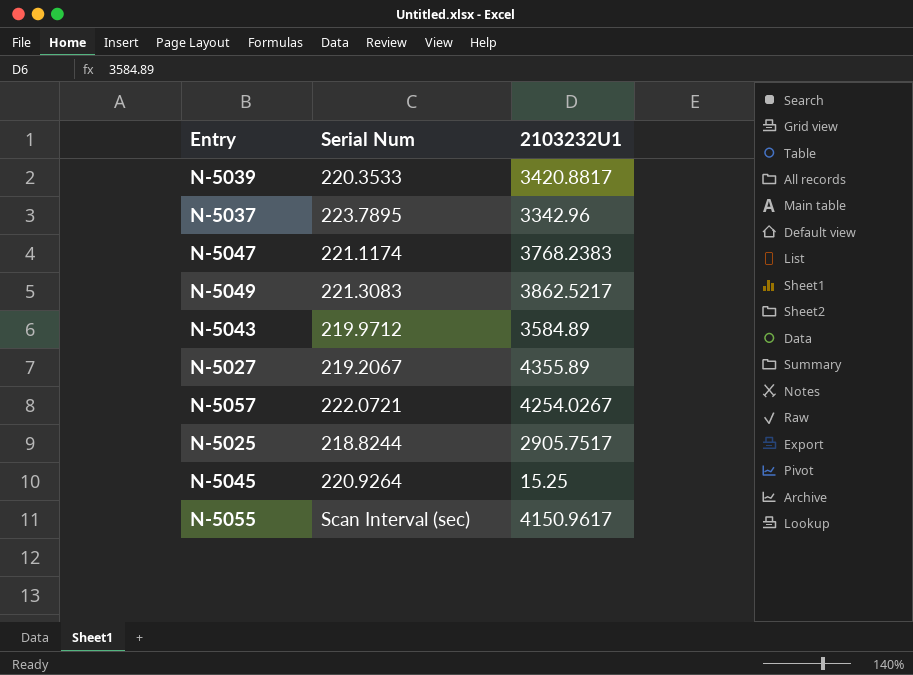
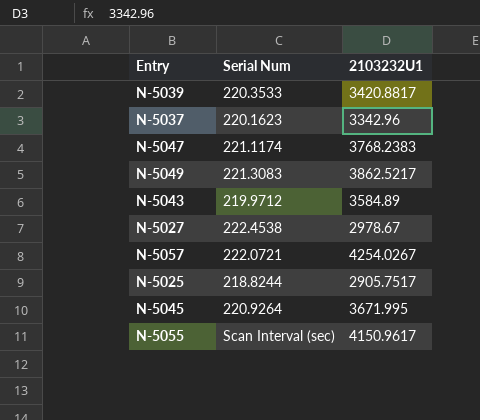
N-5037 | Serial Num: 223.7895 -> 220.1623
N-5027 | Serial Num: 219.2067 -> 222.4538
N-5027 | 2103232U1: 4355.89 -> 2978.67
N-5045 | 2103232U1: 15.25 -> 3671.995

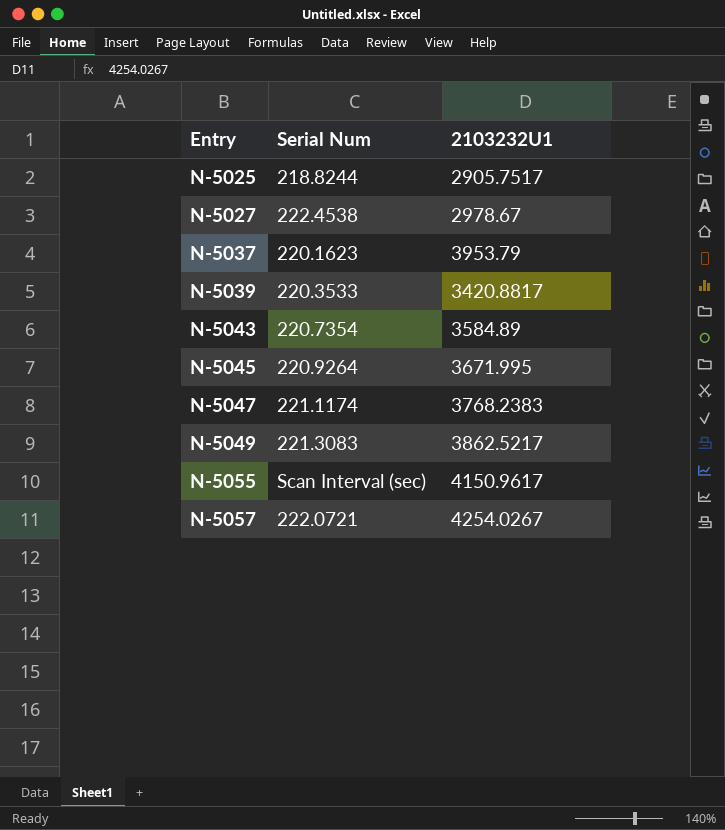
row order: none -> Entry ascending
N-5037 | 2103232U1: 3342.96 -> 3953.79
N-5043 | Serial Num: 219.9712 -> 220.7354

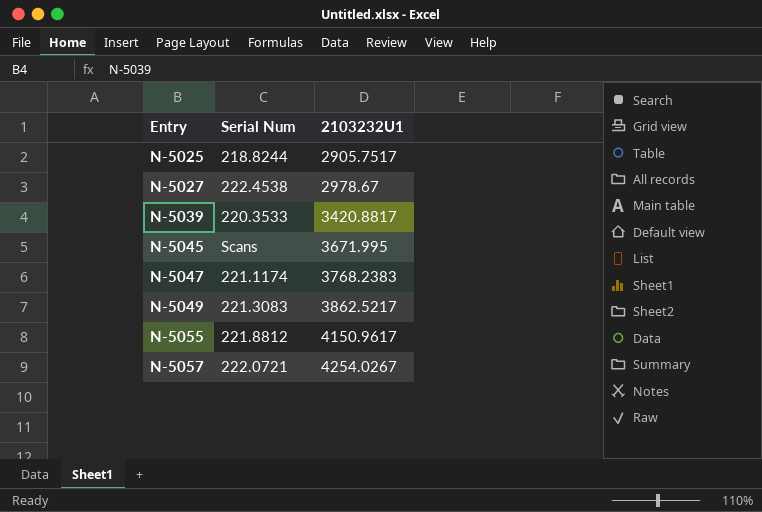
row N-5037: 220.1623 | 3953.79 -> none
row N-5043: 220.7354 | 3584.89 -> none
N-5045 | Serial Num: 220.9264 -> Scans
N-5055 | Serial Num: Scan Interval (sec) -> 221.8812

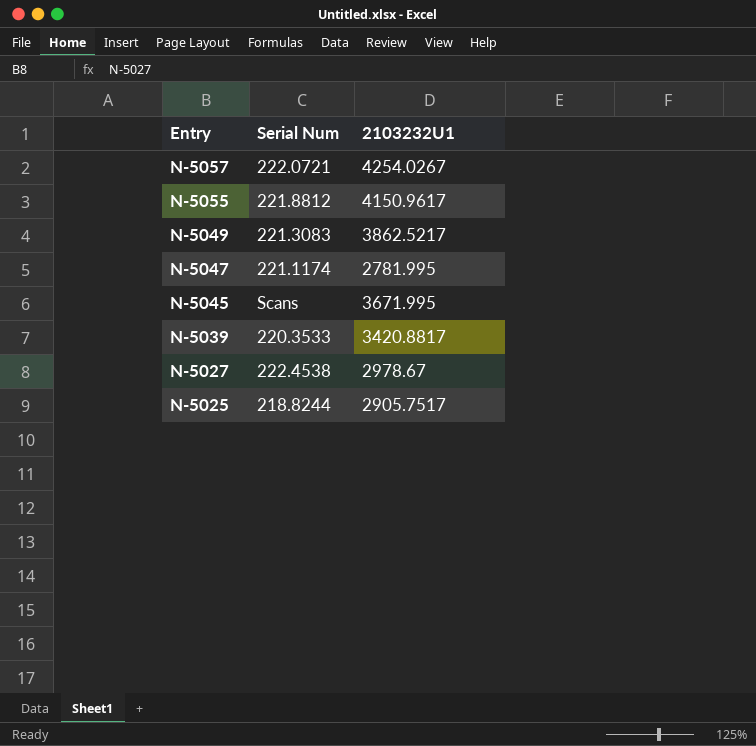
row order: Entry ascending -> Entry descending
N-5047 | 2103232U1: 3768.2383 -> 2781.995

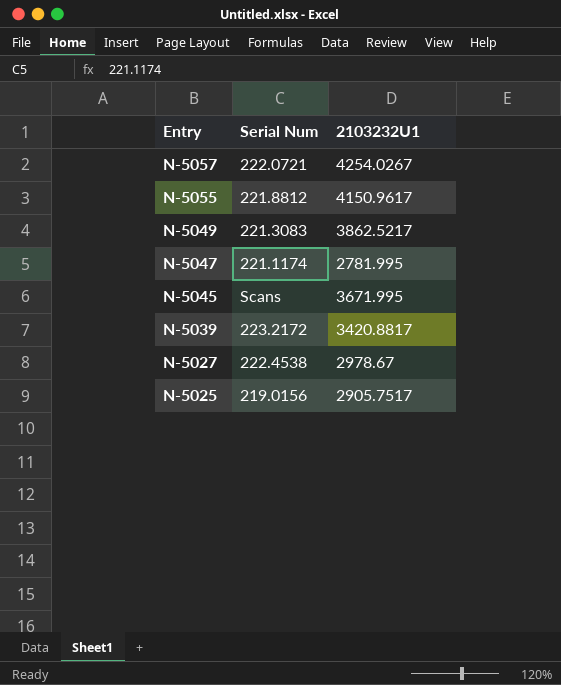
N-5039 | Serial Num: 220.3533 -> 223.2172
N-5025 | Serial Num: 218.8244 -> 219.0156

